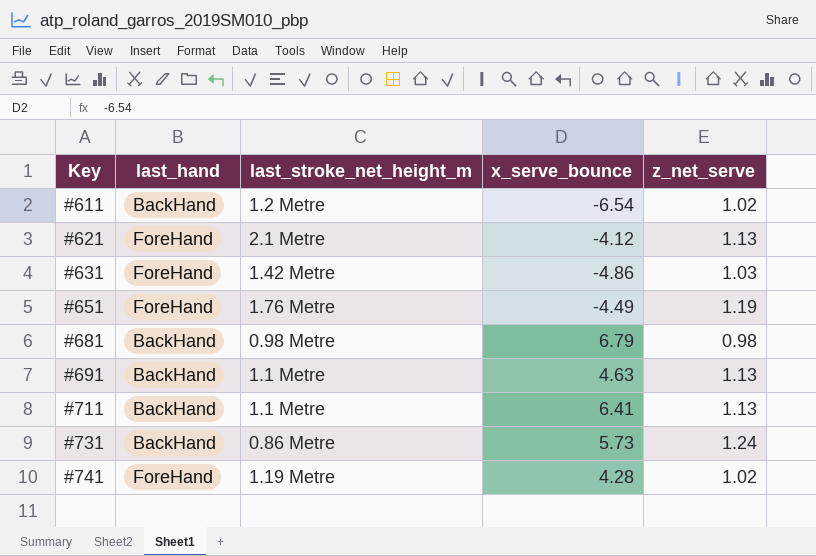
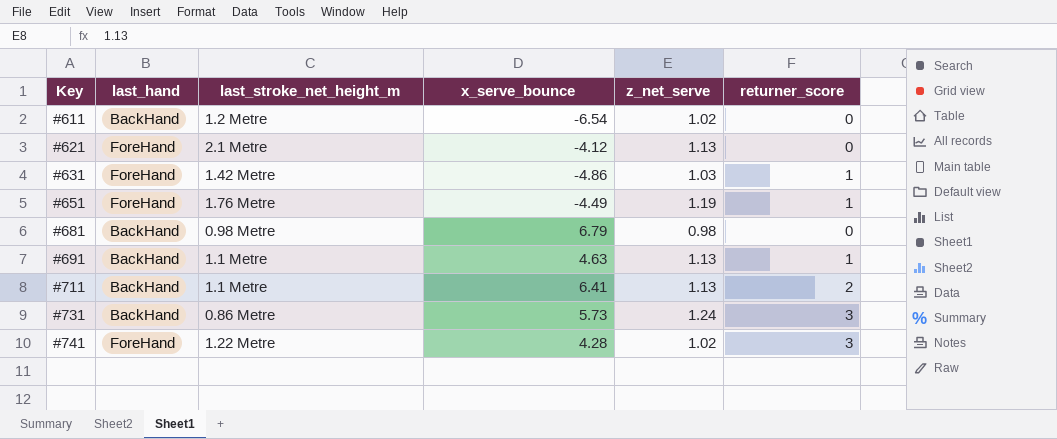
column returner_score | position: none -> 6
#741 | last_stroke_net_height_m: 1.19 Metre -> 1.22 Metre

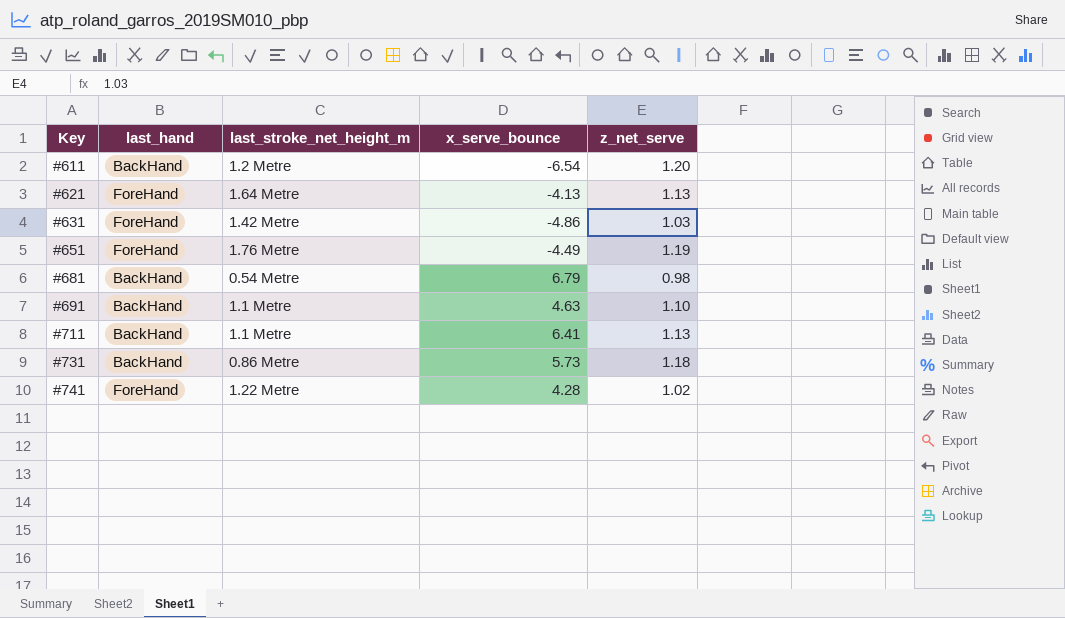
column returner_score | position: 6 -> none
#611 | z_net_serve: 1.02 -> 1.20
#621 | last_stroke_net_height_m: 2.1 Metre -> 1.64 Metre
#621 | x_serve_bounce: -4.12 -> -4.13
#681 | last_stroke_net_height_m: 0.98 Metre -> 0.54 Metre
#691 | z_net_serve: 1.13 -> 1.10
#731 | z_net_serve: 1.24 -> 1.18

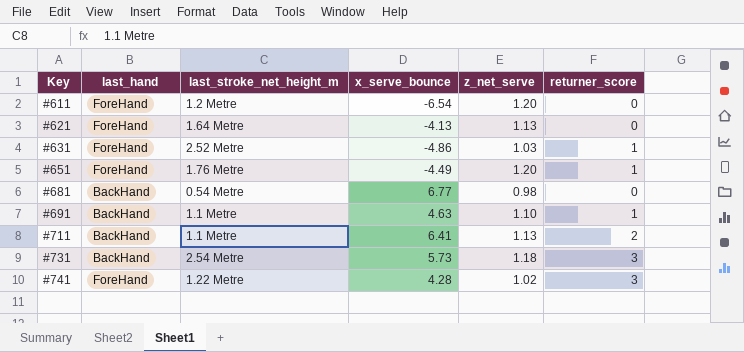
column returner_score | position: none -> 6
#611 | last_hand: BackHand -> ForeHand
#631 | last_stroke_net_height_m: 1.42 Metre -> 2.52 Metre
#651 | z_net_serve: 1.19 -> 1.20
#681 | x_serve_bounce: 6.79 -> 6.77
#731 | last_stroke_net_height_m: 0.86 Metre -> 2.54 Metre

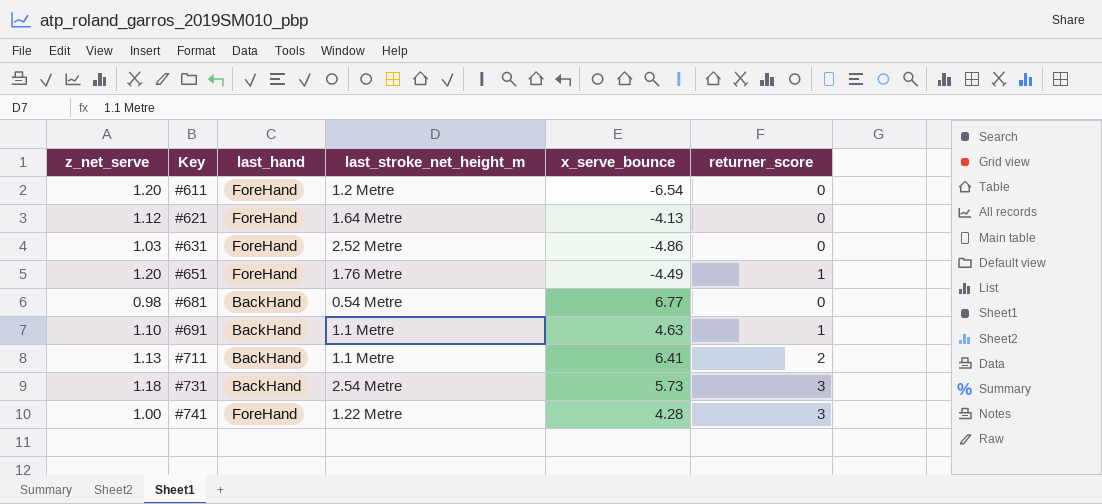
column z_net_serve | position: 5 -> 1
#621 | z_net_serve: 1.13 -> 1.12
#631 | returner_score: 1 -> 0
#741 | z_net_serve: 1.02 -> 1.00

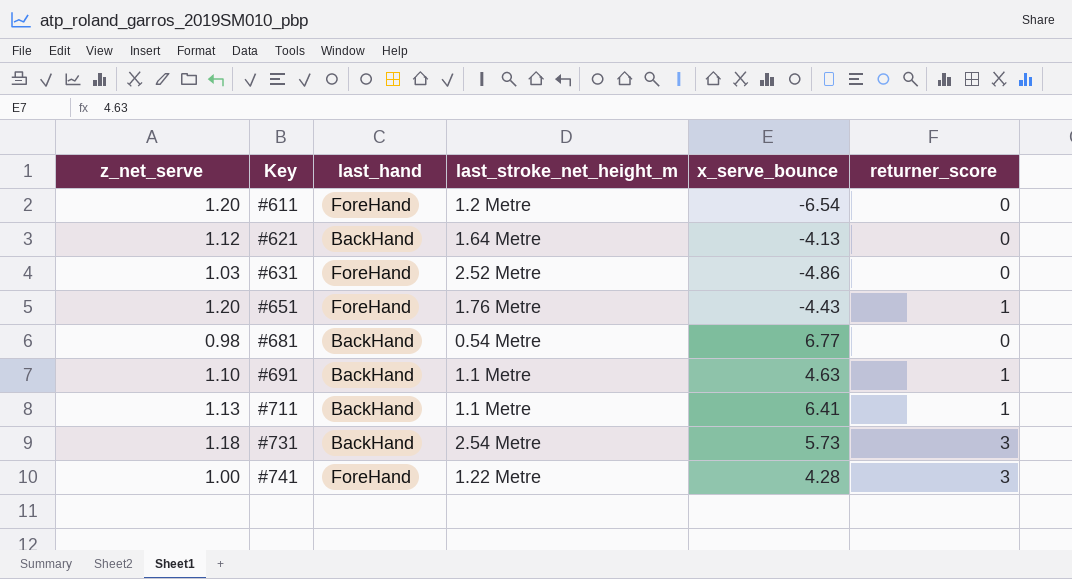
#621 | last_hand: ForeHand -> BackHand
#651 | x_serve_bounce: -4.49 -> -4.43
#711 | returner_score: 2 -> 1

